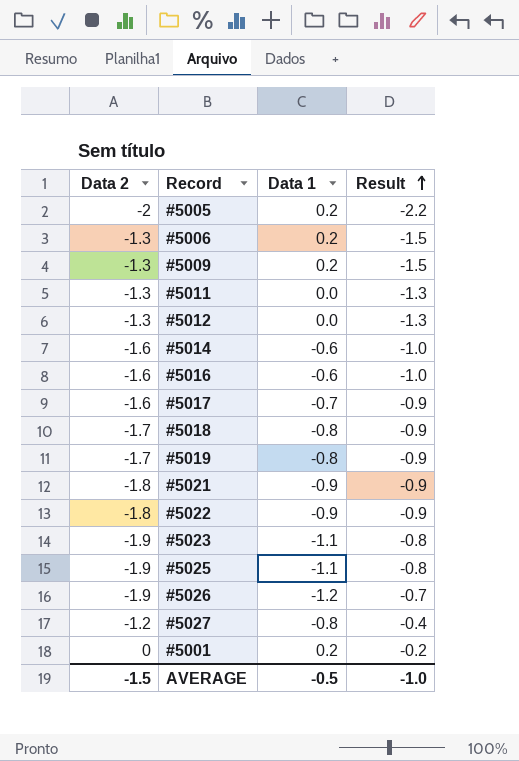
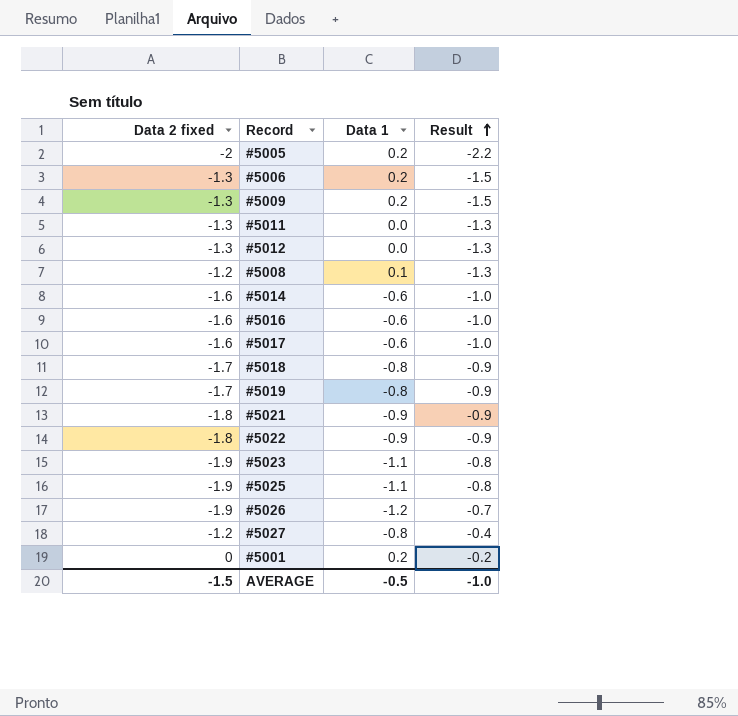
column name: Data 2 -> Data 2 fixed
row #5008: none -> -1.2 | 0.1 | -1.3
#5017 | Data 1: -0.7 -> -0.6
#5017 | Result: -0.9 -> -1.0

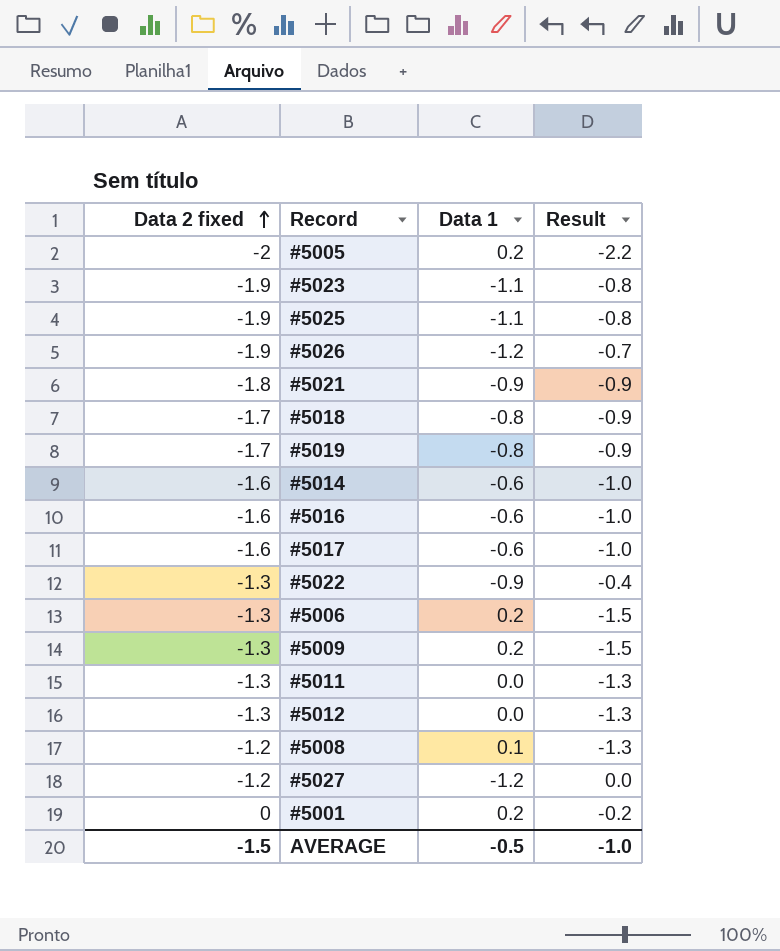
row order: Result ascending -> Data 2 fixed ascending
#5022 | Data 2 fixed: -1.8 -> -1.3
#5022 | Result: -0.9 -> -0.4
#5027 | Data 1: -0.8 -> -1.2
#5027 | Result: -0.4 -> 0.0

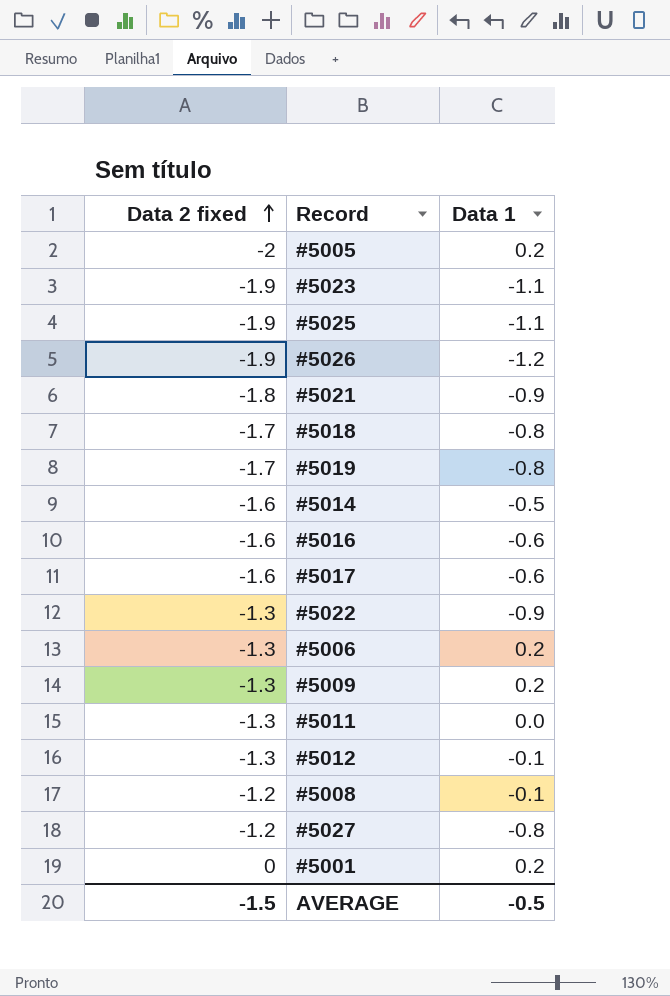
column Result | formula: [Data 2 fixed] - [Data 1] -> none
#5014 | Data 1: -0.6 -> -0.5
#5012 | Data 1: 0.0 -> -0.1
#5008 | Data 1: 0.1 -> -0.1
#5027 | Data 1: -1.2 -> -0.8

